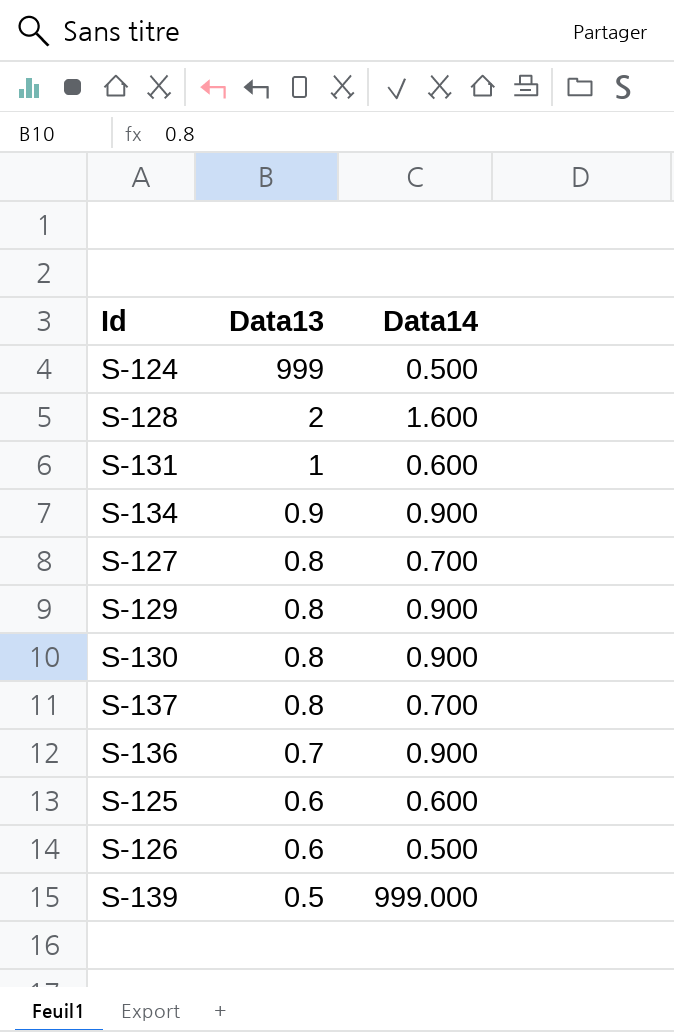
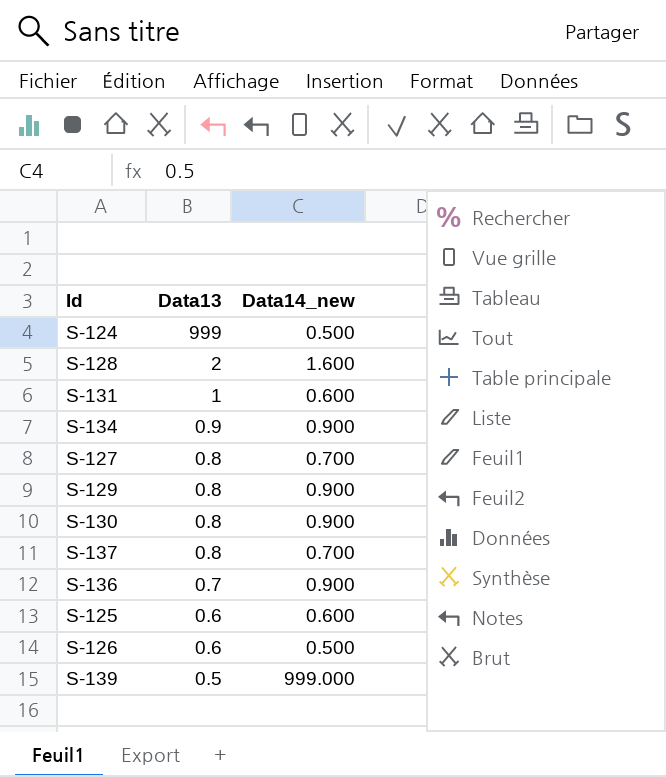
column name: Data14 -> Data14_new

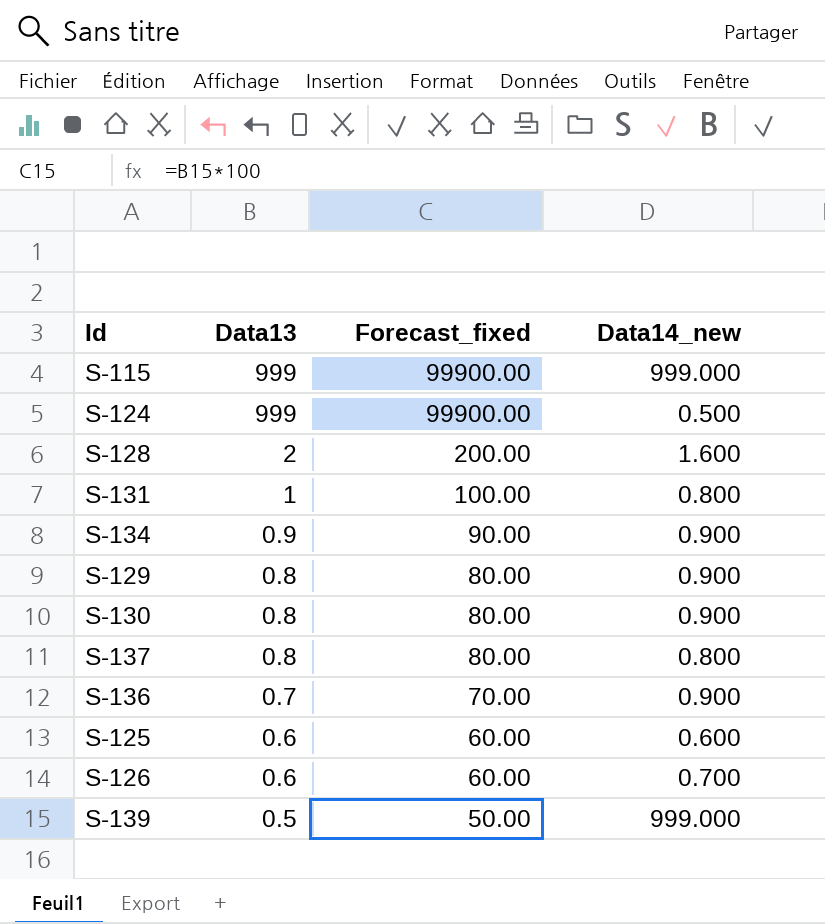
column Forecast_fixed | formula: none -> [Data13] * 100
row S-127: 0.8 | 0.700 -> none
row S-115: none -> 999 | 99900.00 | 999.000
S-131 | Data14_new: 0.600 -> 0.800
S-137 | Data14_new: 0.700 -> 0.800
S-126 | Data14_new: 0.500 -> 0.700

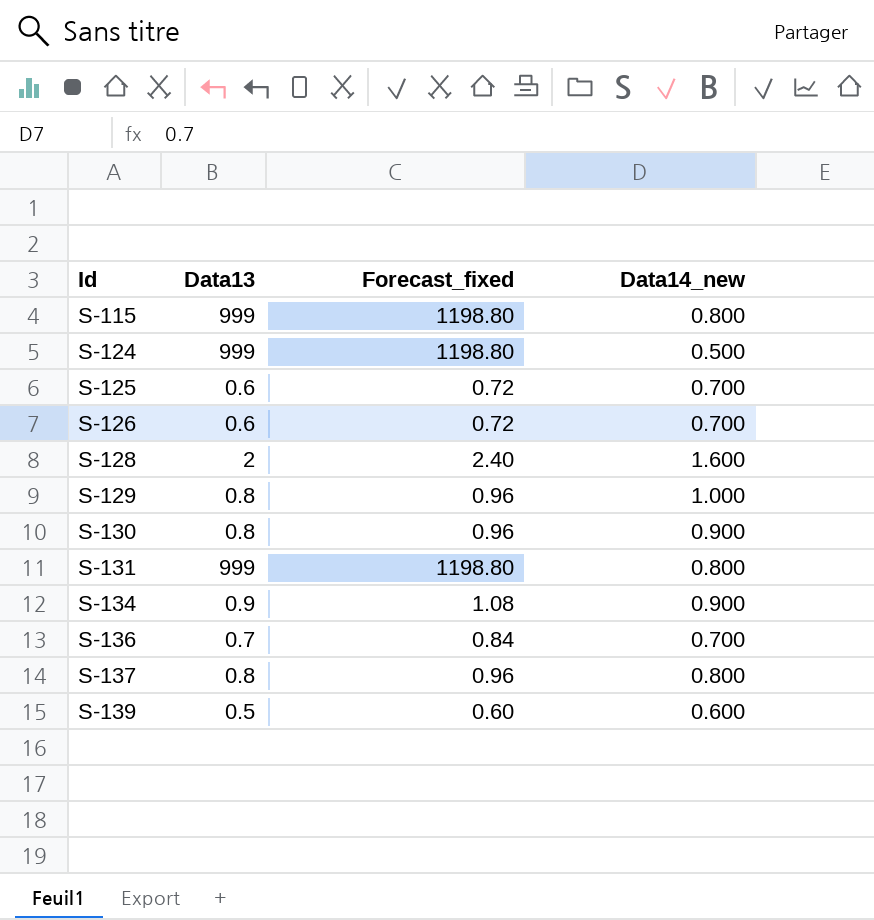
row order: Data13 descending -> Id ascending
column Forecast_fixed | formula: [Data13] * 100 -> [Data13] * 1.2
S-115 | Data14_new: 999.000 -> 0.800
S-125 | Data14_new: 0.600 -> 0.700
S-129 | Data14_new: 0.900 -> 1.000
S-131 | Data13: 1 -> 999
S-136 | Data14_new: 0.900 -> 0.700
S-139 | Data14_new: 999.000 -> 0.600

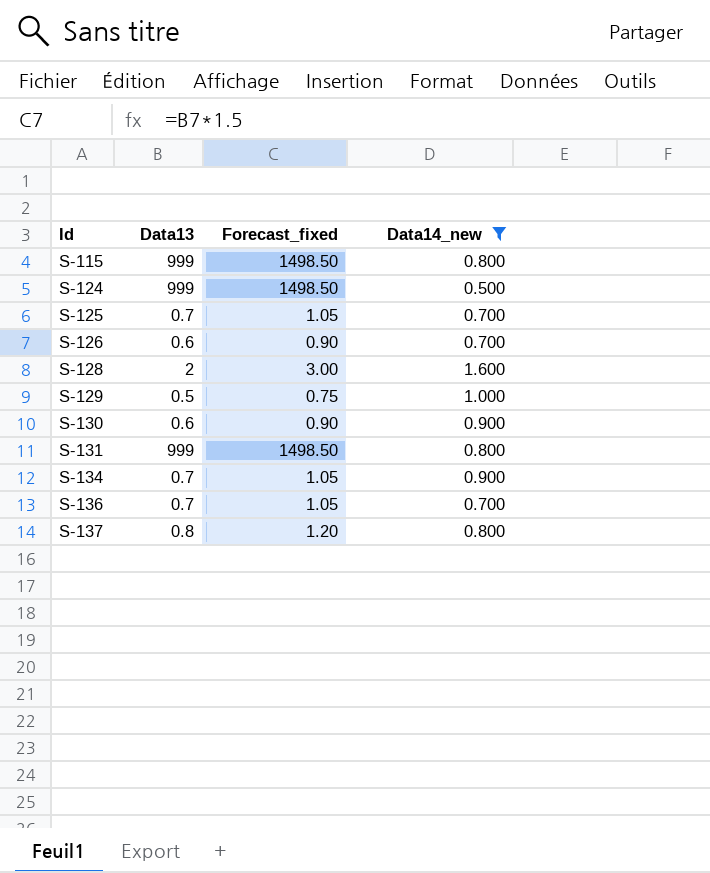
filter: none -> Data14_new != 0.600
column Forecast_fixed | formula: [Data13] * 1.2 -> [Data13] * 1.5
S-125 | Data13: 0.6 -> 0.7
S-129 | Data13: 0.8 -> 0.5
S-130 | Data13: 0.8 -> 0.6
S-134 | Data13: 0.9 -> 0.7

